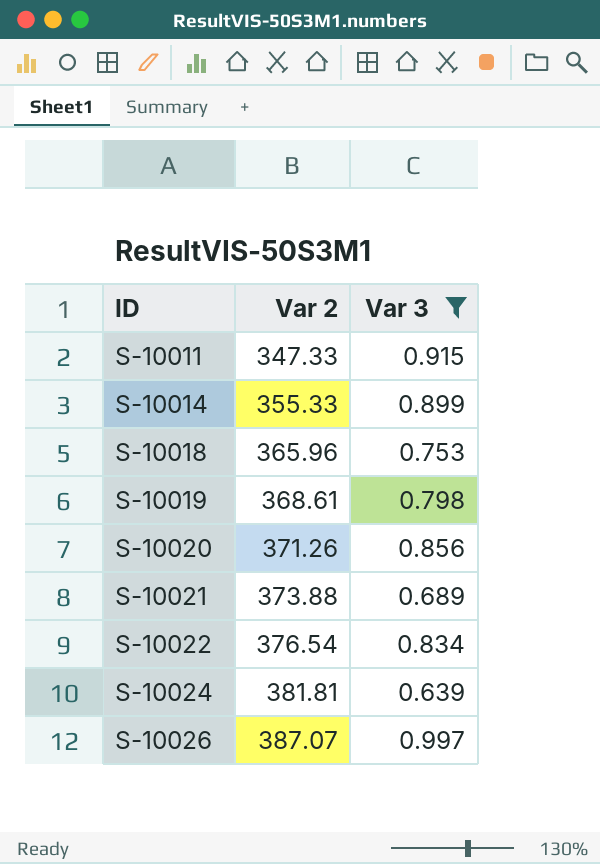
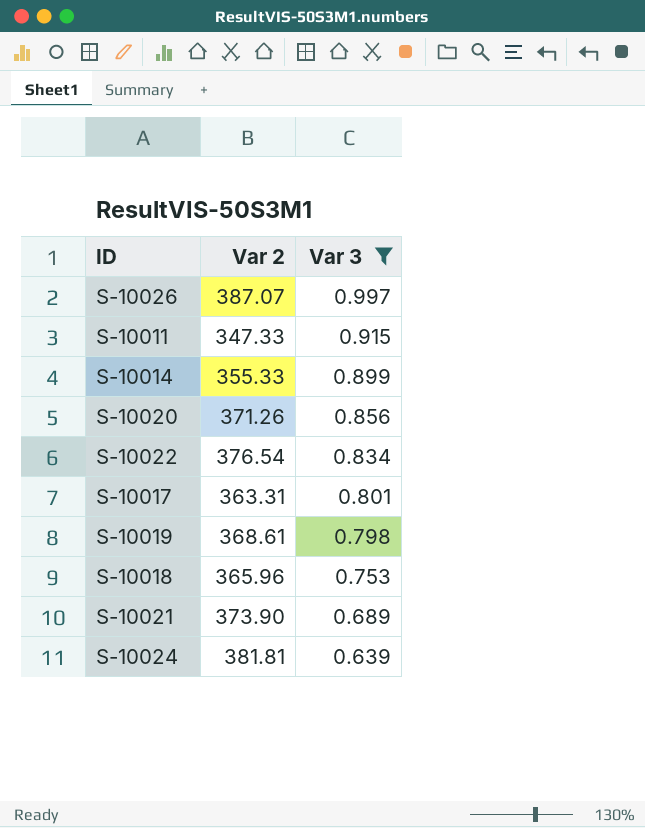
row order: ID ascending -> Var 3 descending
row S-10017: none -> 363.31 | 0.801
S-10021 | Var 2: 373.88 -> 373.90

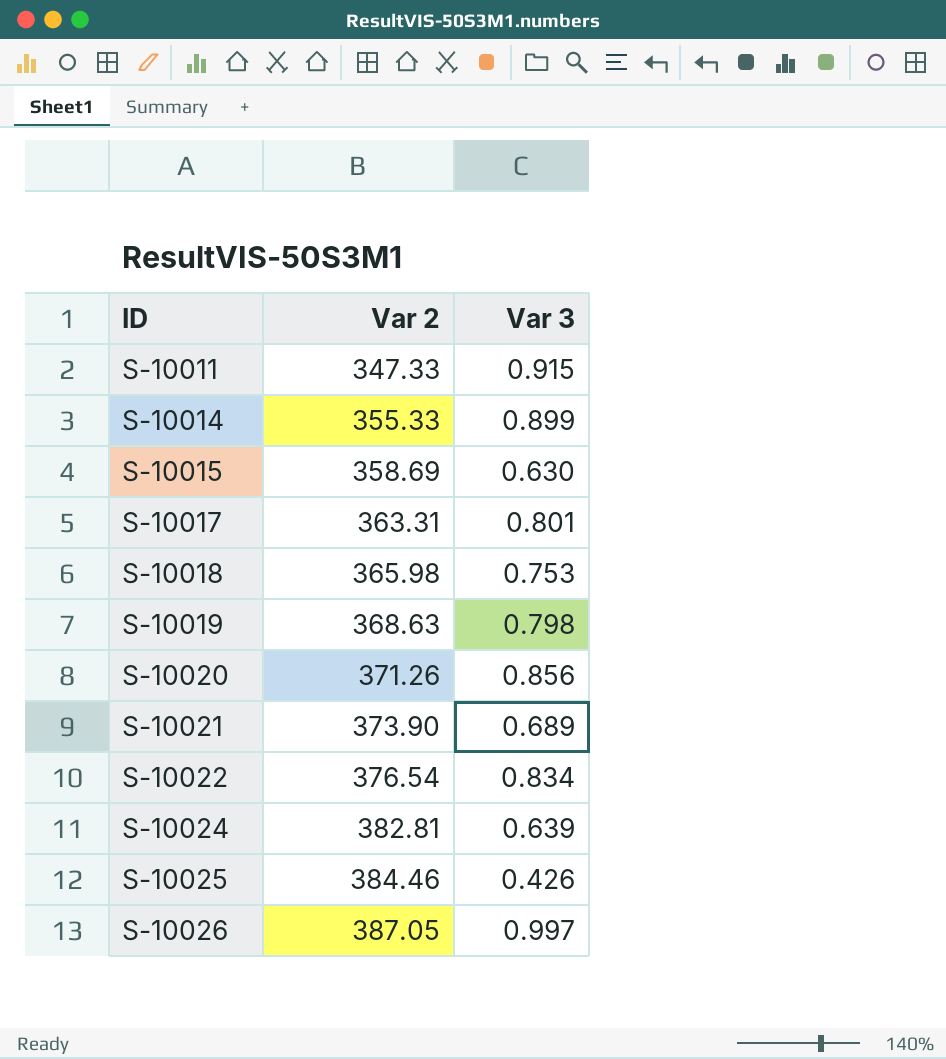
filter: Var 3 >= 0.639 -> none
row order: Var 3 descending -> ID ascending
S-10018 | Var 2: 365.96 -> 365.98
S-10019 | Var 2: 368.61 -> 368.63
S-10024 | Var 2: 381.81 -> 382.81
S-10026 | Var 2: 387.07 -> 387.05

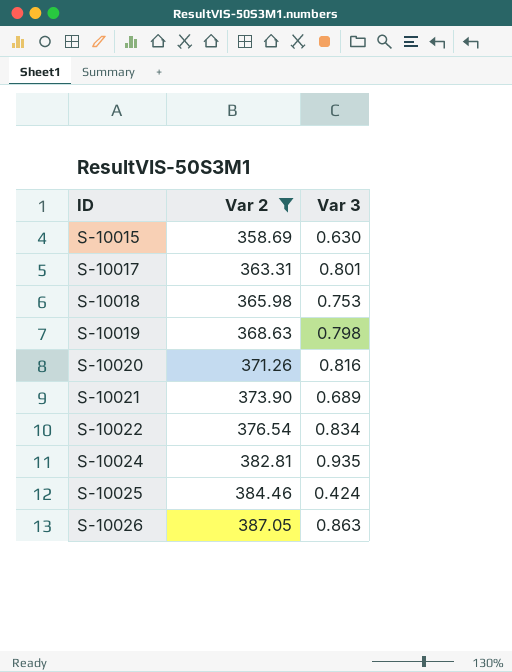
filter: none -> Var 2 >= 358.69
S-10020 | Var 3: 0.856 -> 0.816
S-10024 | Var 3: 0.639 -> 0.935
S-10025 | Var 3: 0.426 -> 0.424
S-10026 | Var 3: 0.997 -> 0.863

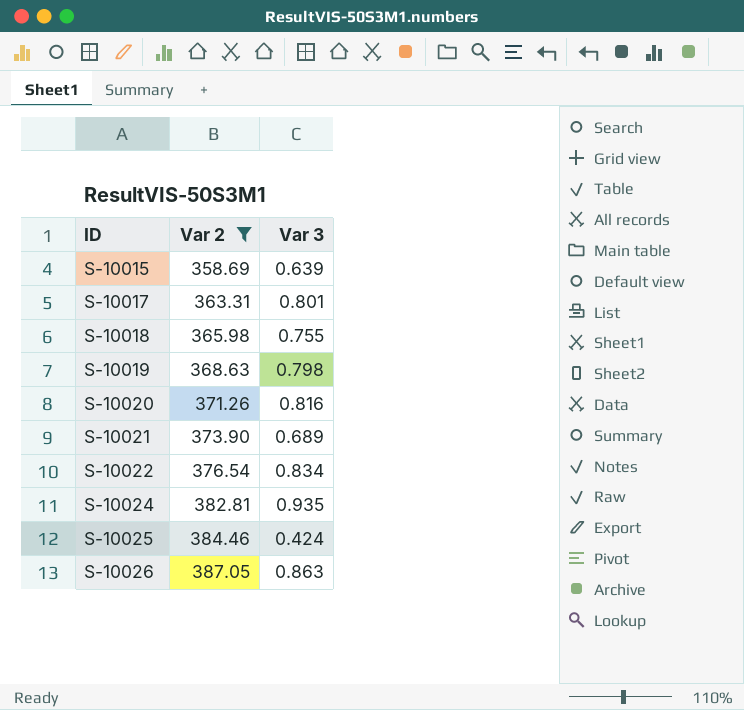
S-10015 | Var 3: 0.630 -> 0.639
S-10018 | Var 3: 0.753 -> 0.755

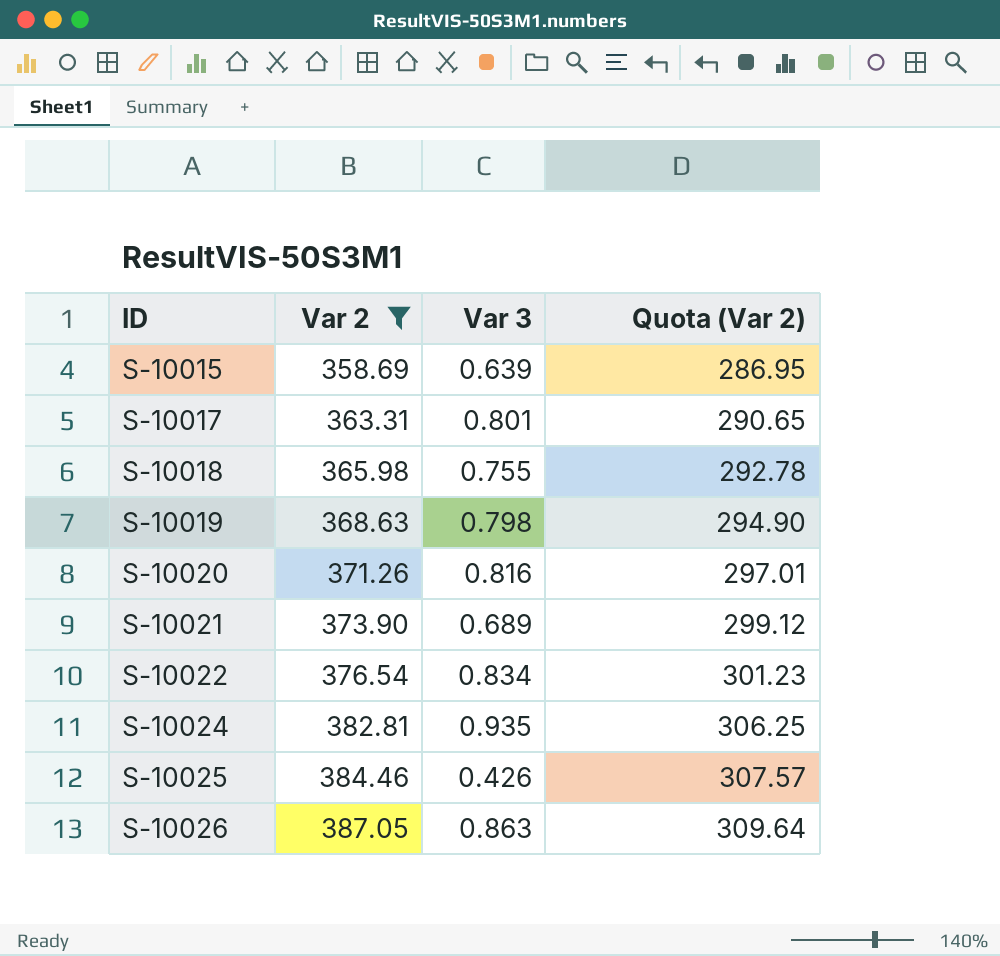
column Quota (Var 2) | formula: none -> [Var 2] * 0.8
S-10025 | Var 3: 0.424 -> 0.426

